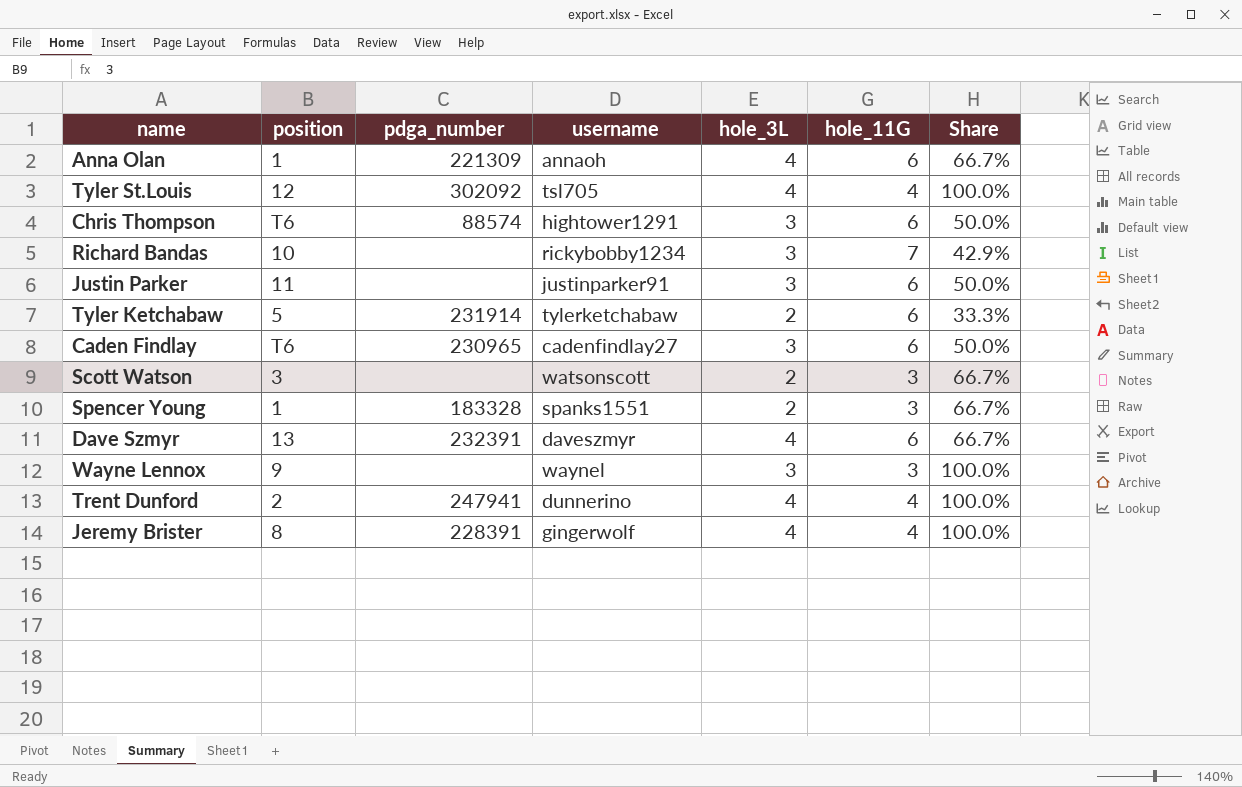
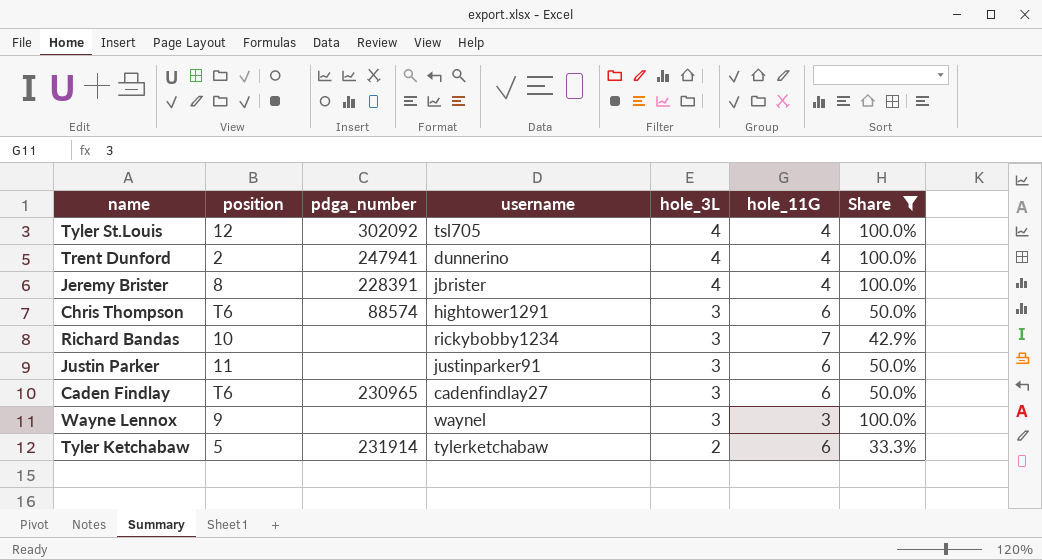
filter: none -> Share != 66.7%
row order: none -> hole_3L descending
Jeremy Brister | username: gingerwolf -> jbrister

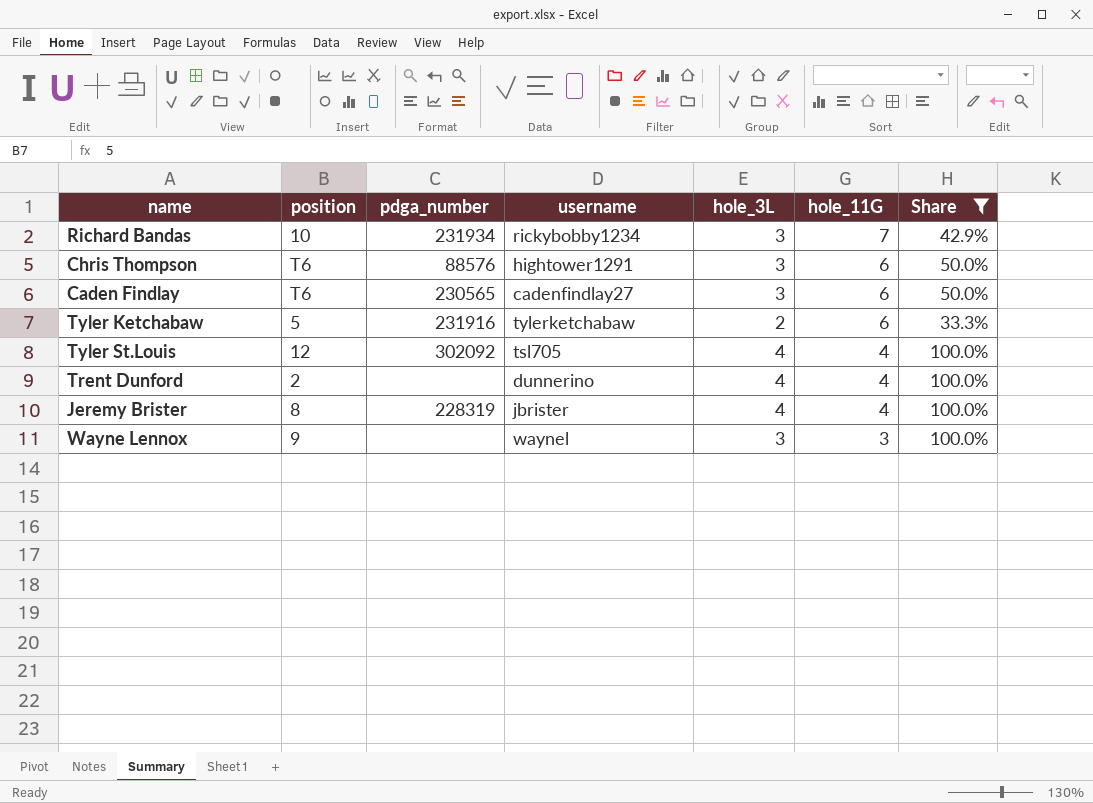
row order: hole_3L descending -> hole_11G descending
row Justin Parker: 11 | none | justinparker91 | 3 | 6 | 50.0% -> none
Richard Bandas | pdga_number: none -> 231934
Chris Thompson | pdga_number: 88574 -> 88576
Caden Findlay | pdga_number: 230965 -> 230565
Tyler Ketchabaw | pdga_number: 231914 -> 231916
Trent Dunford | pdga_number: 247941 -> none
Jeremy Brister | pdga_number: 228391 -> 228319

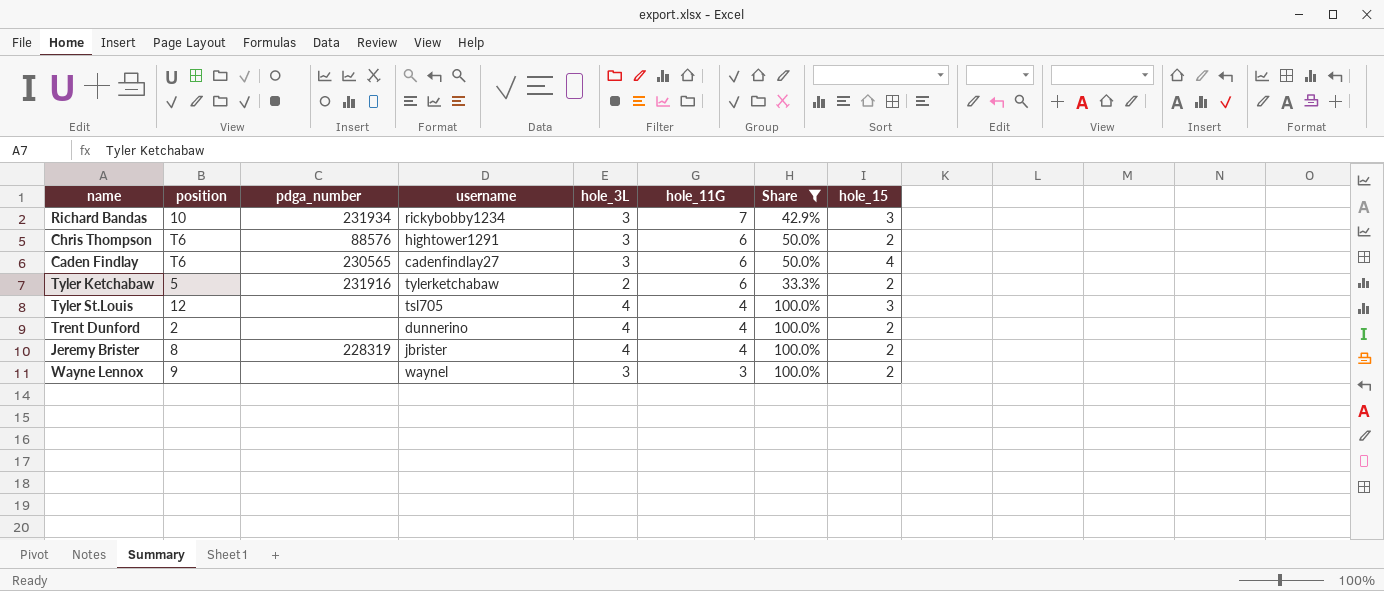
column hole_15 | position: none -> 8
Tyler St.Louis | pdga_number: 302092 -> none

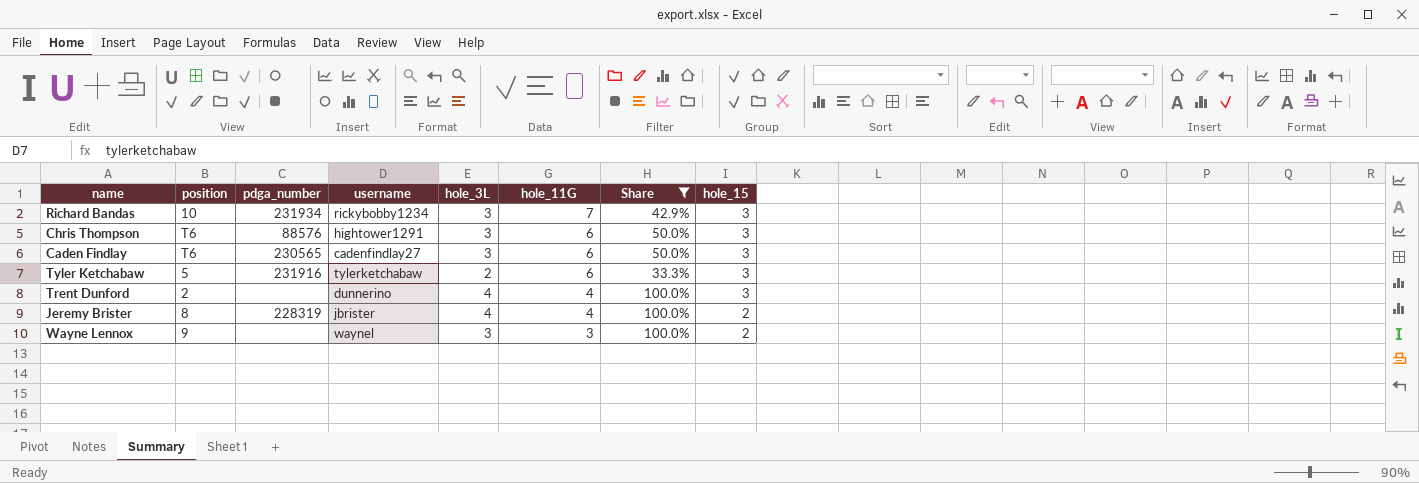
row Tyler St.Louis: 12 | none | tsl705 | 4 | 4 | 100.0% | 3 -> none
Chris Thompson | hole_15: 2 -> 3
Caden Findlay | hole_15: 4 -> 3
Tyler Ketchabaw | hole_15: 2 -> 3
Trent Dunford | hole_15: 2 -> 3

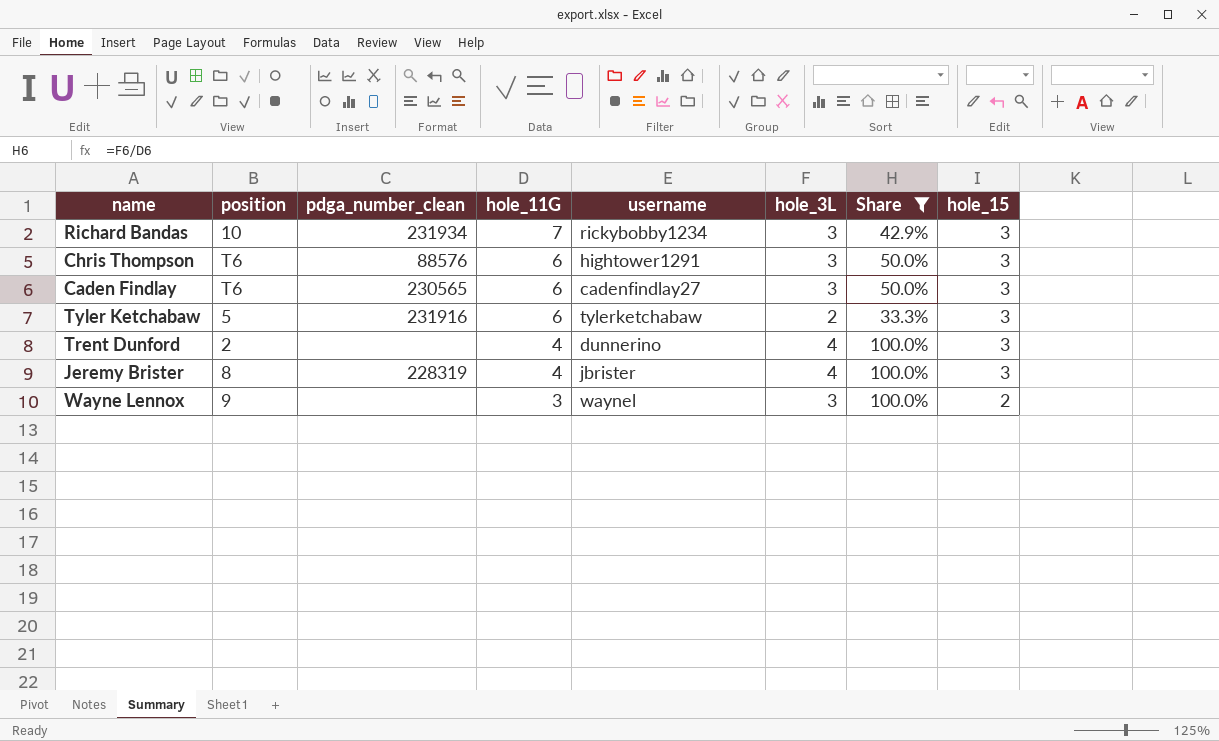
column name: pdga_number -> pdga_number_clean
column hole_11G | position: 6 -> 4
Jeremy Brister | hole_15: 2 -> 3

